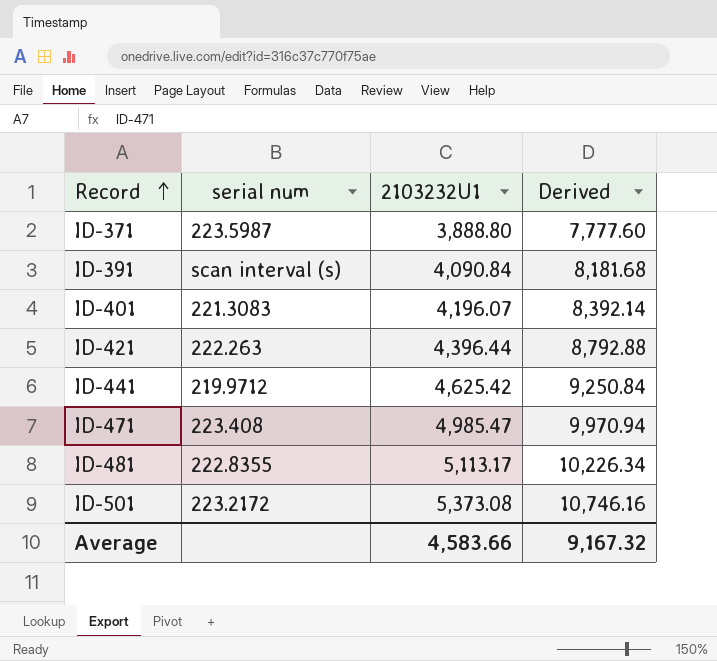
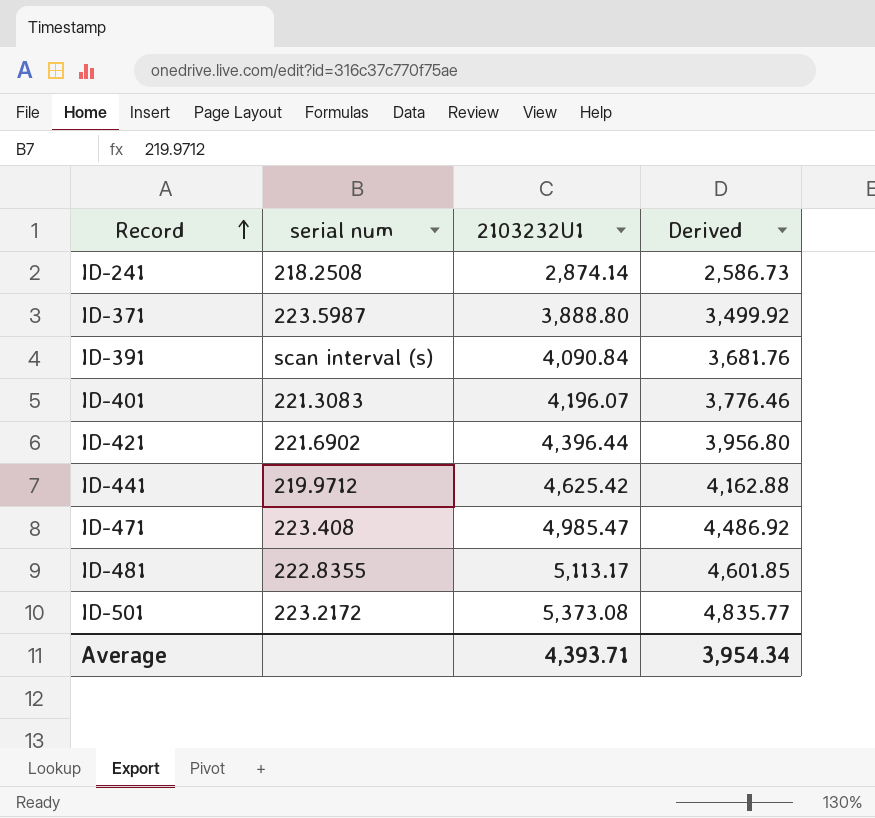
column Derived | formula: [2103232U1] * 2 -> [2103232U1] * 0.9
row ID-241: none -> 218.2508 | 2,874.14 | 2,586.73
ID-421 | serial num: 222.263 -> 221.6902
Average | 2103232U1: 4,583.66 -> 4,393.71
Average | Derived: 9,167.32 -> 3,954.34

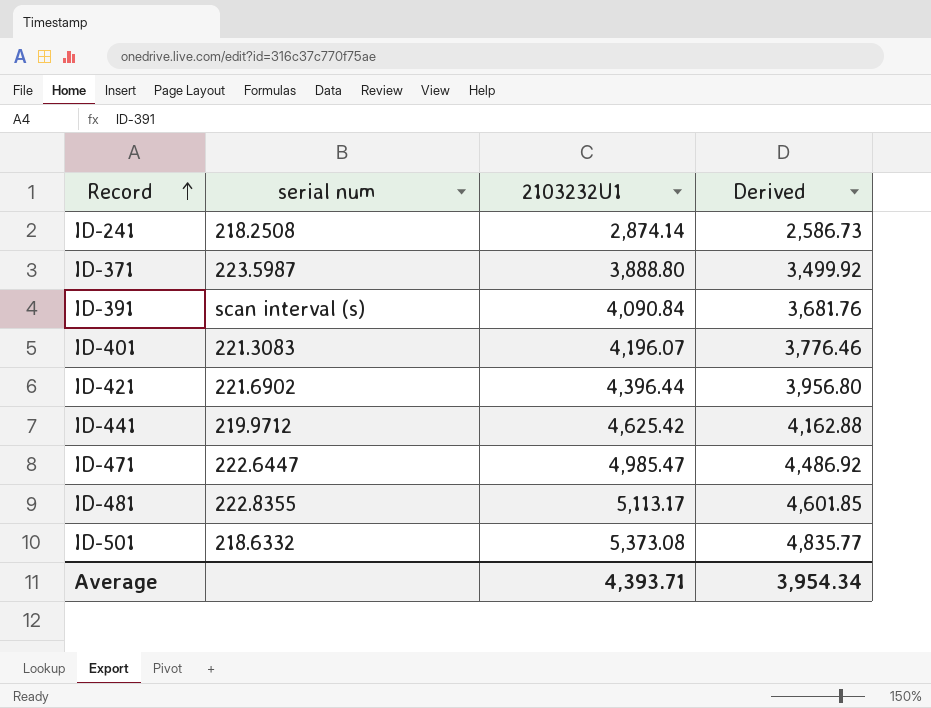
ID-471 | serial num: 223.408 -> 222.6447
ID-501 | serial num: 223.2172 -> 218.6332

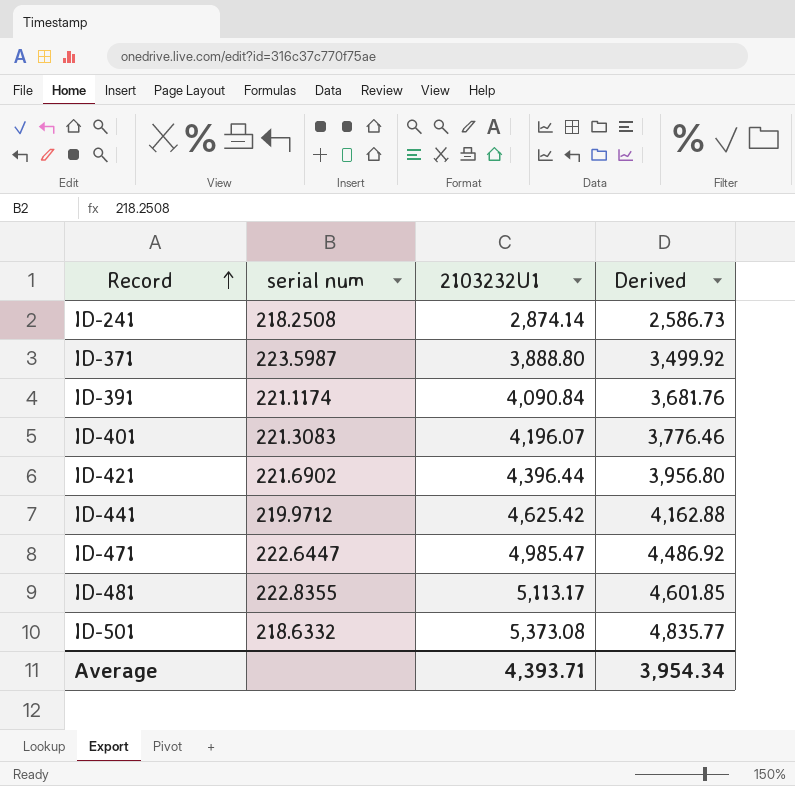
ID-391 | serial num: scan interval (s) -> 221.1174

